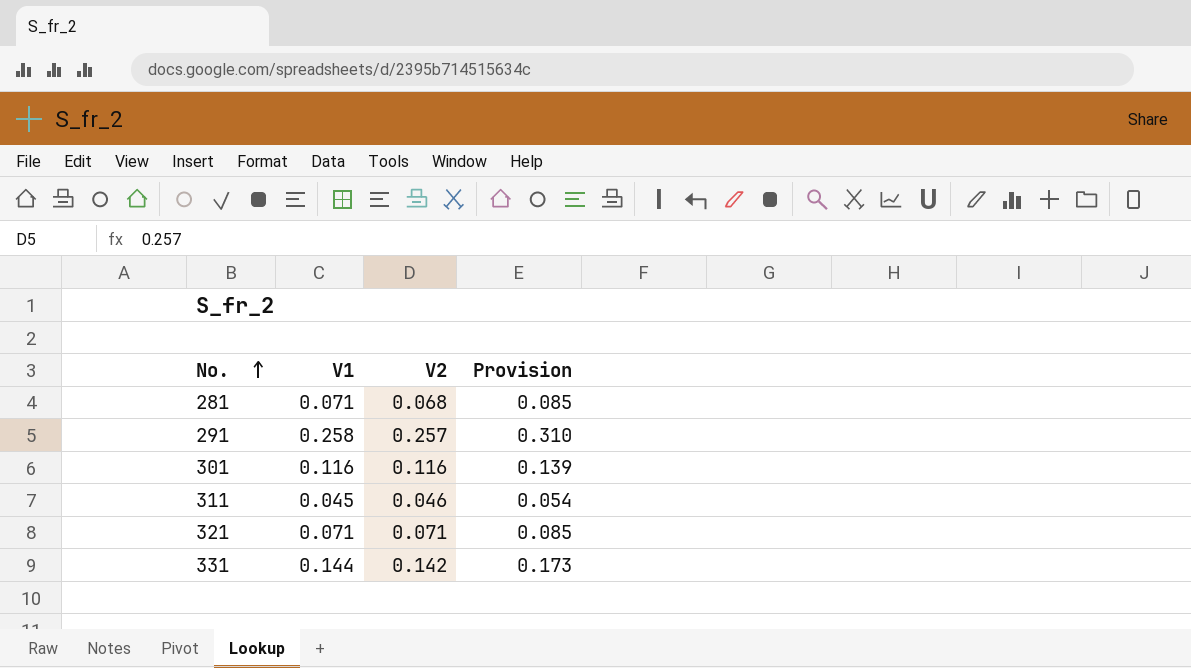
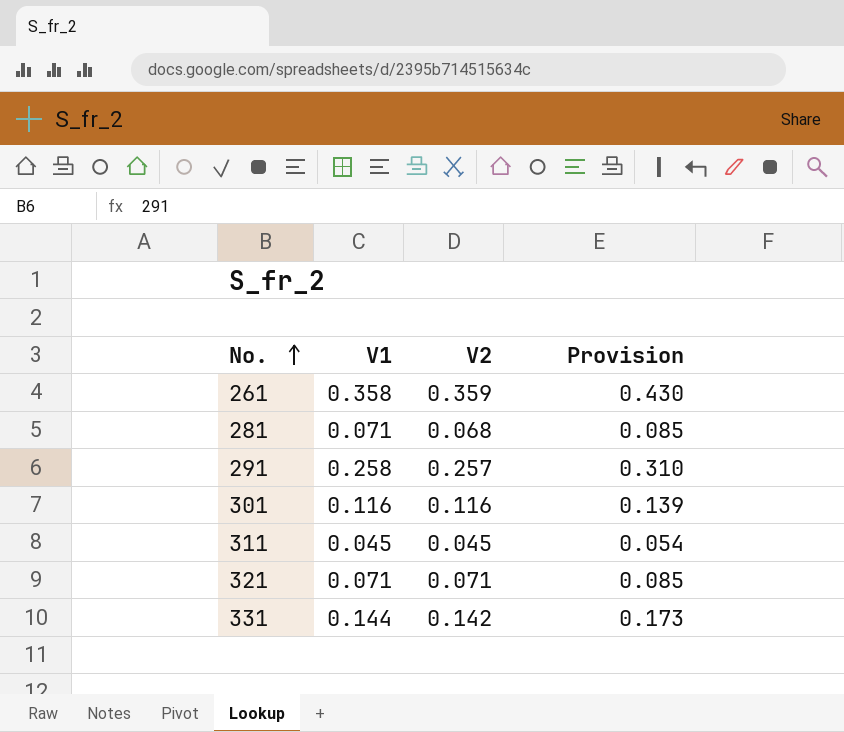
row 261: none -> 0.358 | 0.359 | 0.430
311 | V2: 0.046 -> 0.045

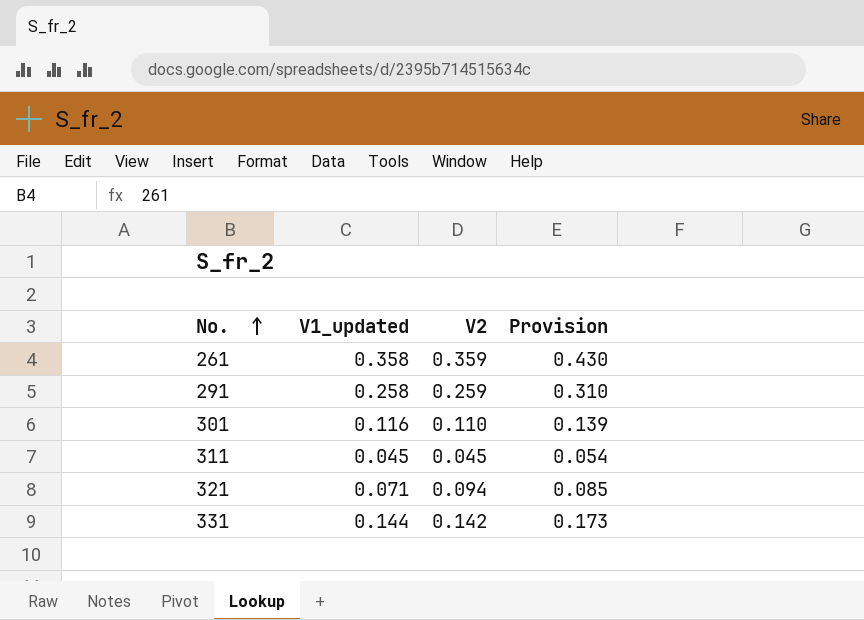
column name: V1 -> V1_updated
row 281: 0.071 | 0.068 | 0.085 -> none
291 | V2: 0.257 -> 0.259
301 | V2: 0.116 -> 0.110
321 | V2: 0.071 -> 0.094

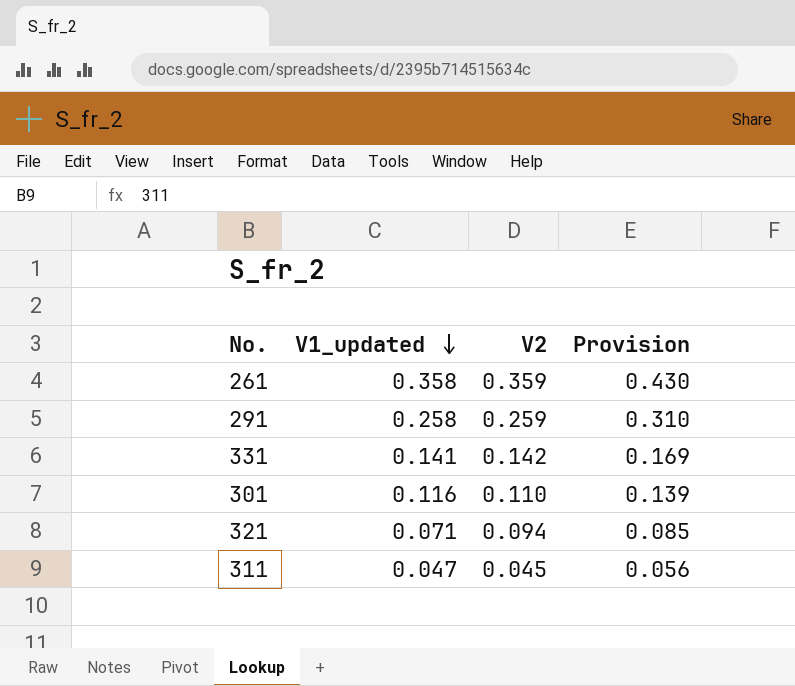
row order: No. ascending -> V1_updated descending
331 | V1_updated: 0.144 -> 0.141
331 | Provision: 0.173 -> 0.169
311 | V1_updated: 0.045 -> 0.047
311 | Provision: 0.054 -> 0.056

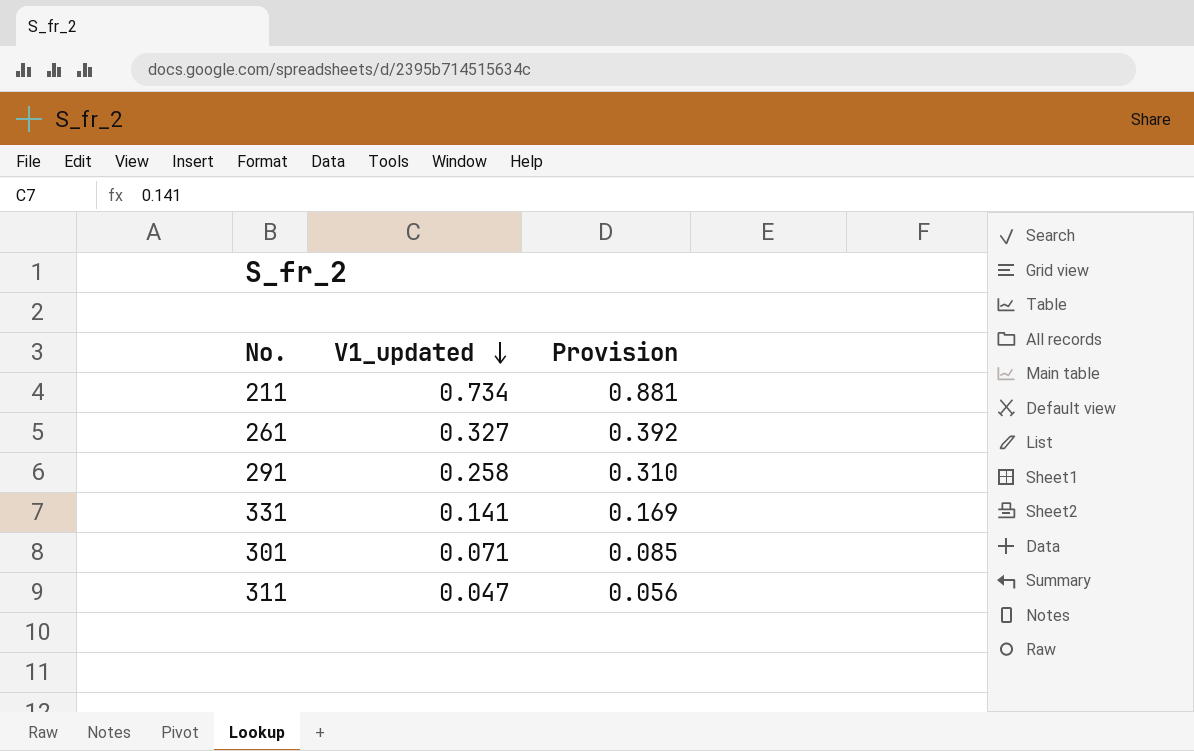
column V2 | position: 3 -> none
row 321: 0.071 | 0.094 | 0.085 -> none
row 211: none -> 0.734 | 0.881
261 | V1_updated: 0.358 -> 0.327
261 | Provision: 0.430 -> 0.392
301 | V1_updated: 0.116 -> 0.071
301 | Provision: 0.139 -> 0.085

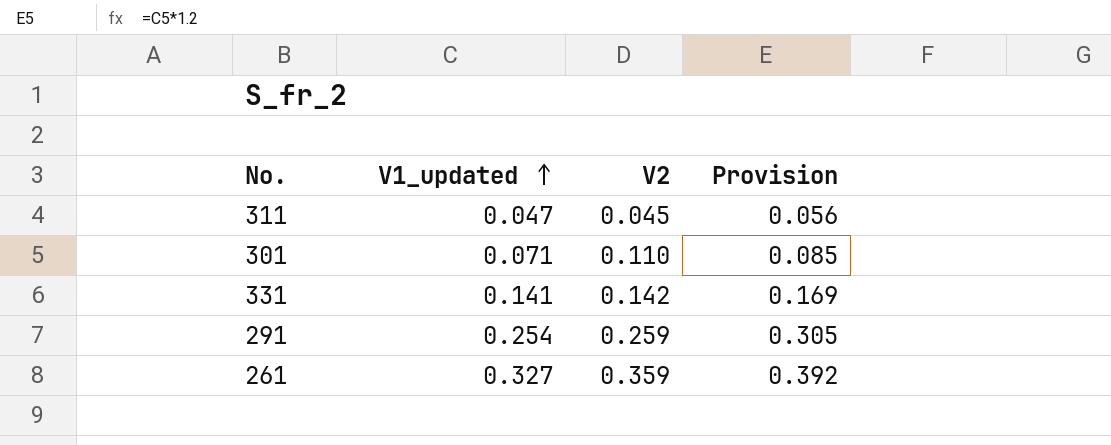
row order: V1_updated descending -> V1_updated ascending
column V2 | position: none -> 3
row 211: 0.734 | 0.881 -> none
291 | V1_updated: 0.258 -> 0.254
291 | Provision: 0.310 -> 0.305

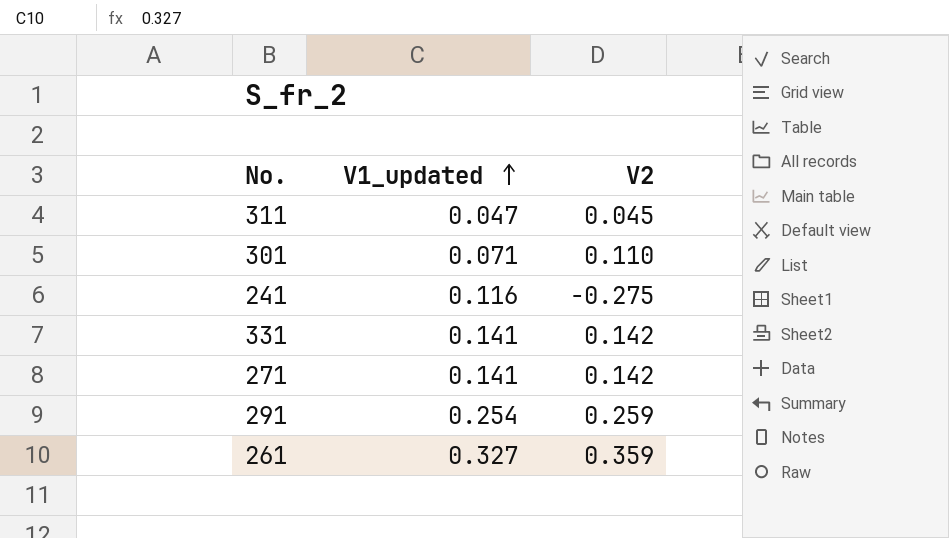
column Provision | formula: [V1_updated] * 1.2 -> none
row 241: none -> 0.116 | -0.275
row 271: none -> 0.141 | 0.142

